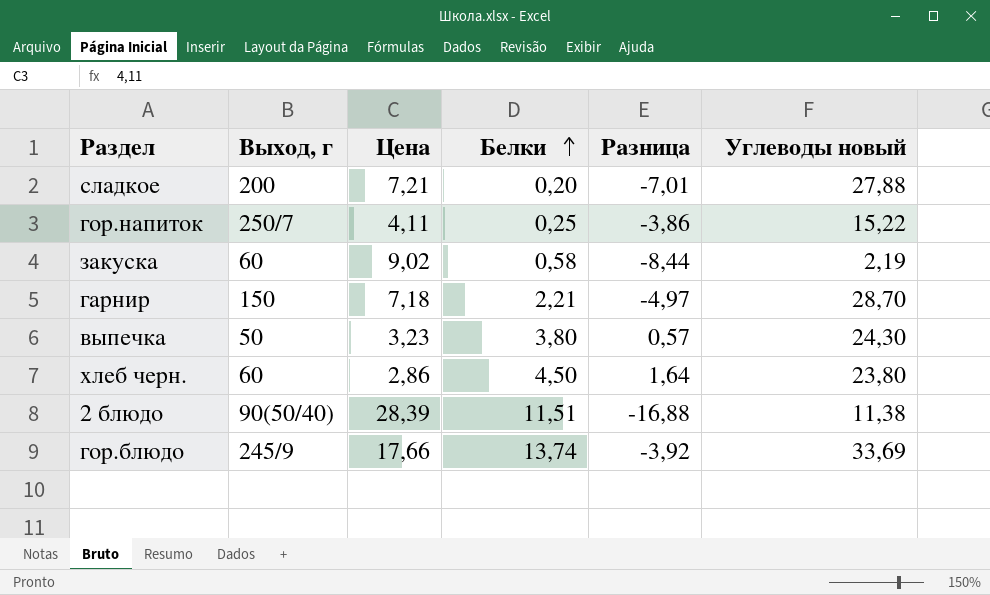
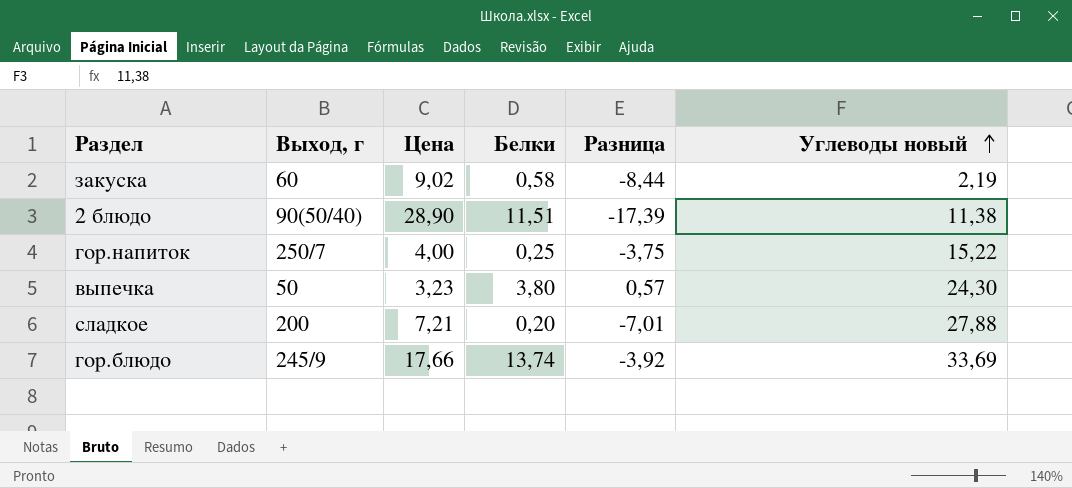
row order: Белки ascending -> Углеводы новый ascending
row гарнир: 150 | 7,18 | 2,21 | -4,97 | 28,70 -> none
row хлеб черн.: 60 | 2,86 | 4,50 | 1,64 | 23,80 -> none
2 блюдо | Цена: 28,39 -> 28,90
2 блюдо | Разница: -16,88 -> -17,39
гор.напиток | Цена: 4,11 -> 4,00
гор.напиток | Разница: -3,86 -> -3,75

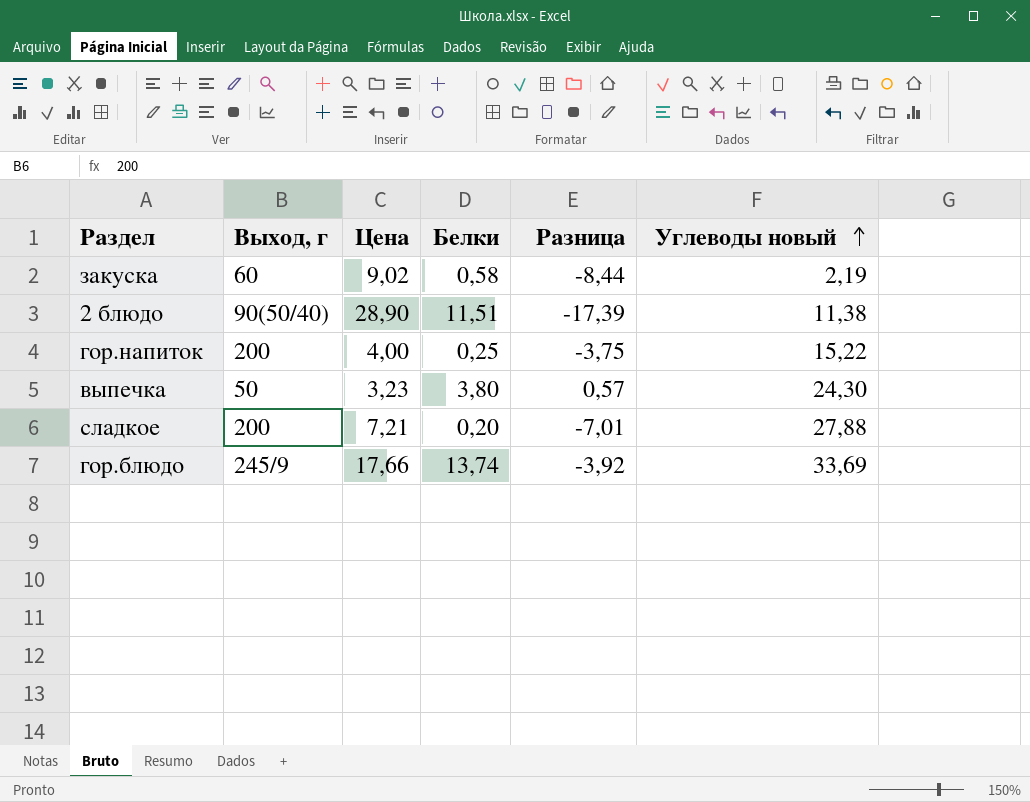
гор.напиток | Выход, г: 250/7 -> 200

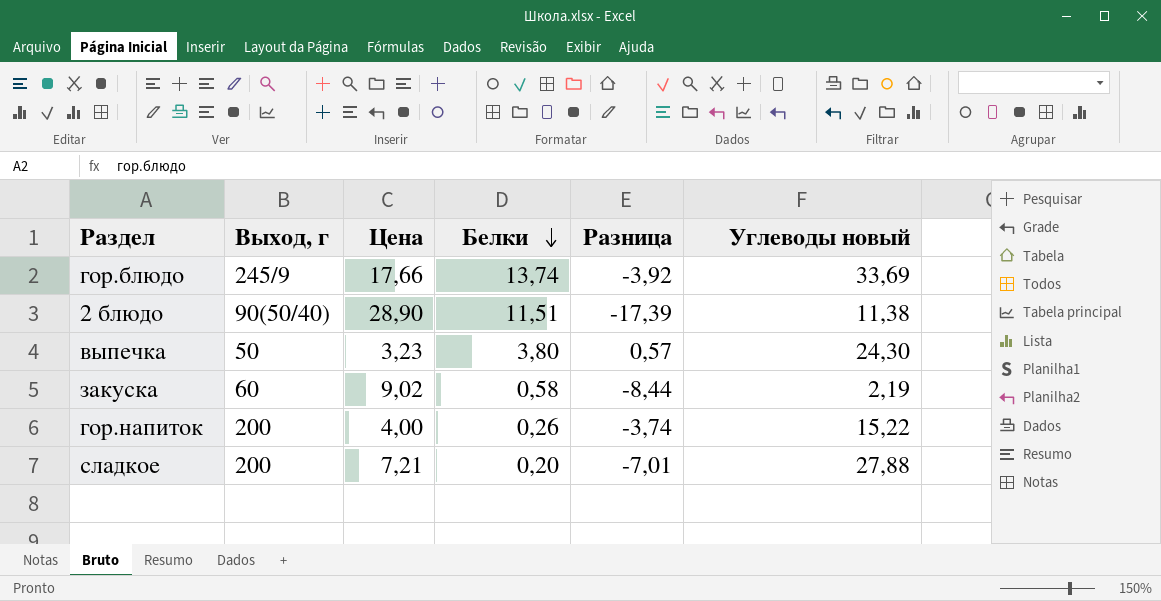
row order: Углеводы новый ascending -> Белки descending
гор.напиток | Белки: 0,25 -> 0,26
гор.напиток | Разница: -3,75 -> -3,74

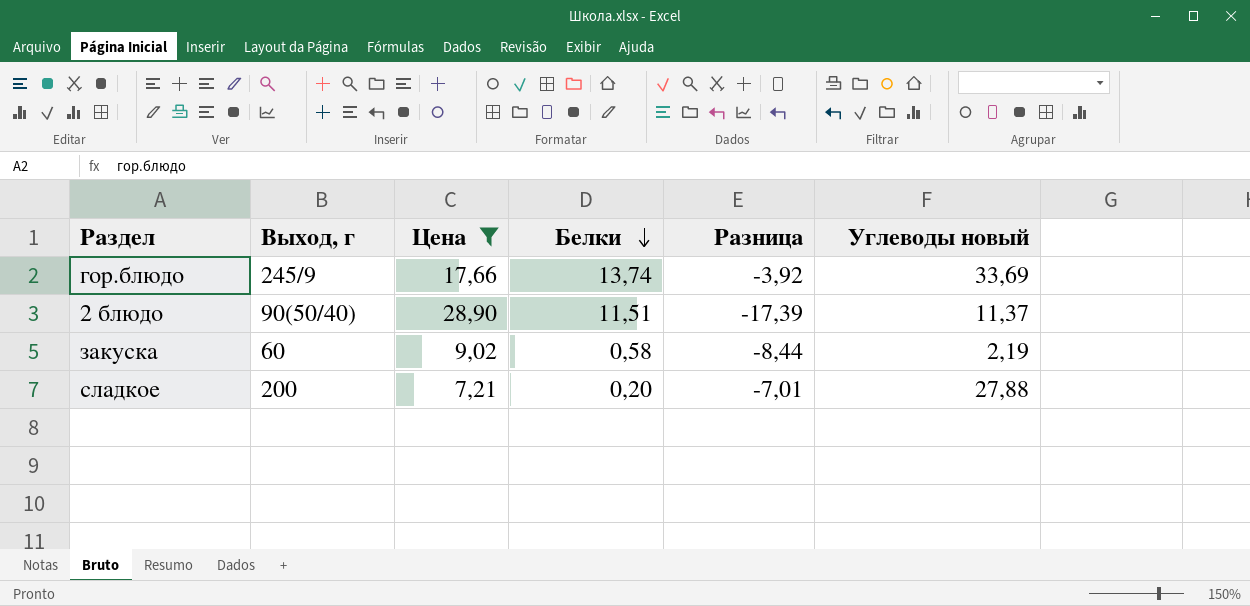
filter: none -> Цена >= 7,21
2 блюдо | Углеводы новый: 11,38 -> 11,37

